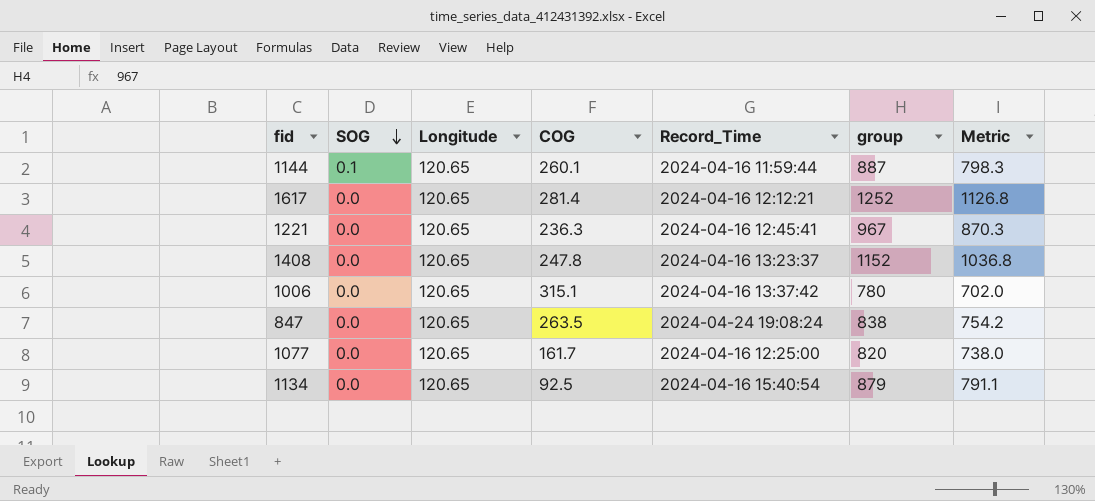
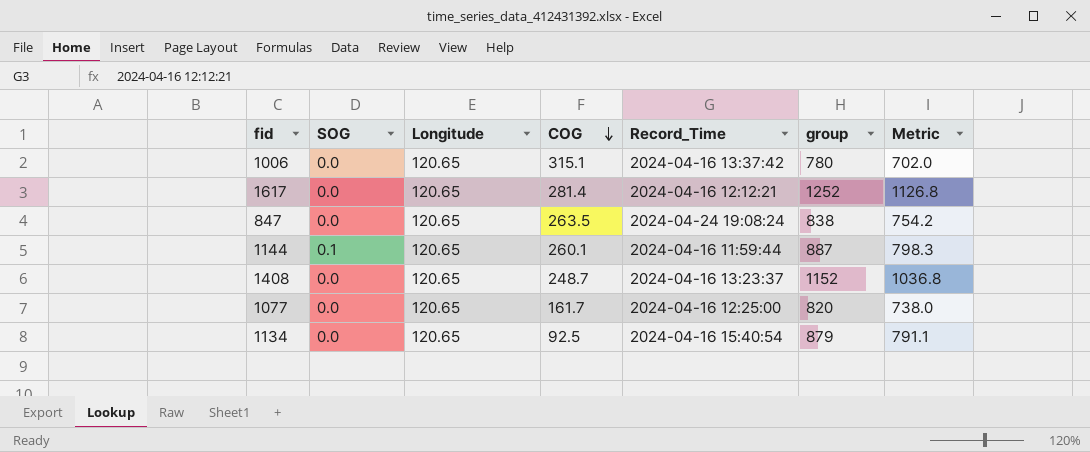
row order: SOG descending -> COG descending
row 1221: 0.0 | 120.65 | 236.3 | 2024-04-16 12:45:41 | 967 | 870.3 -> none
1408 | COG: 247.8 -> 248.7

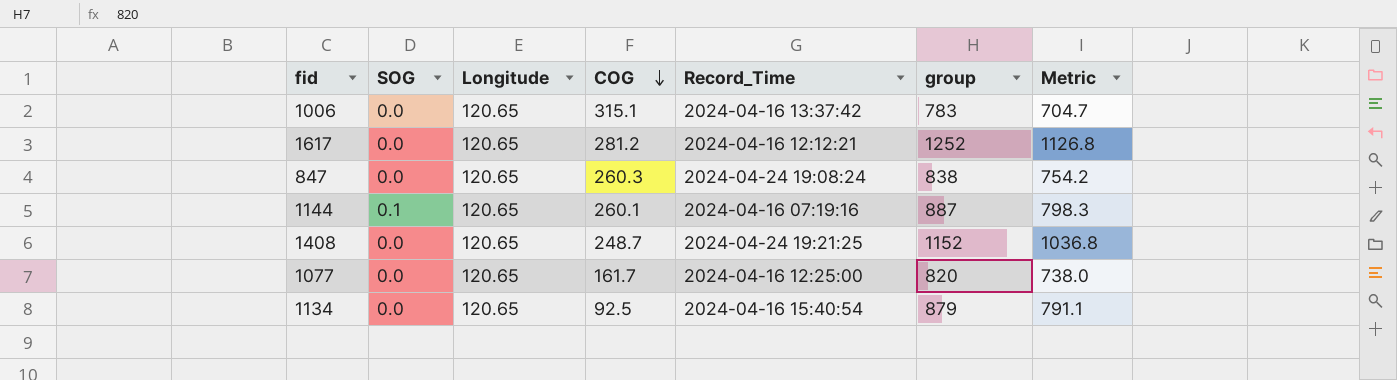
1006 | group: 780 -> 783
1006 | Metric: 702.0 -> 704.7
1617 | COG: 281.4 -> 281.2
847 | COG: 263.5 -> 260.3
1144 | Record_Time: 2024-04-16 11:59:44 -> 2024-04-16 07:19:16
1408 | Record_Time: 2024-04-16 13:23:37 -> 2024-04-24 19:21:25

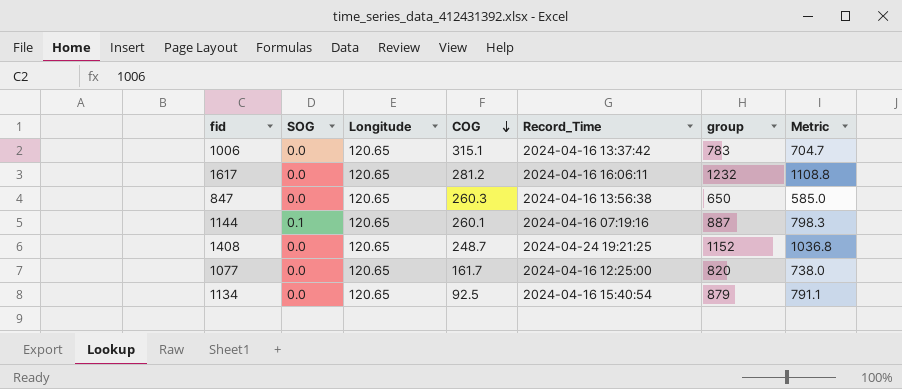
1617 | Record_Time: 2024-04-16 12:12:21 -> 2024-04-16 16:06:11
1617 | group: 1252 -> 1232
1617 | Metric: 1126.8 -> 1108.8
847 | Record_Time: 2024-04-24 19:08:24 -> 2024-04-16 13:56:38
847 | group: 838 -> 650
847 | Metric: 754.2 -> 585.0

